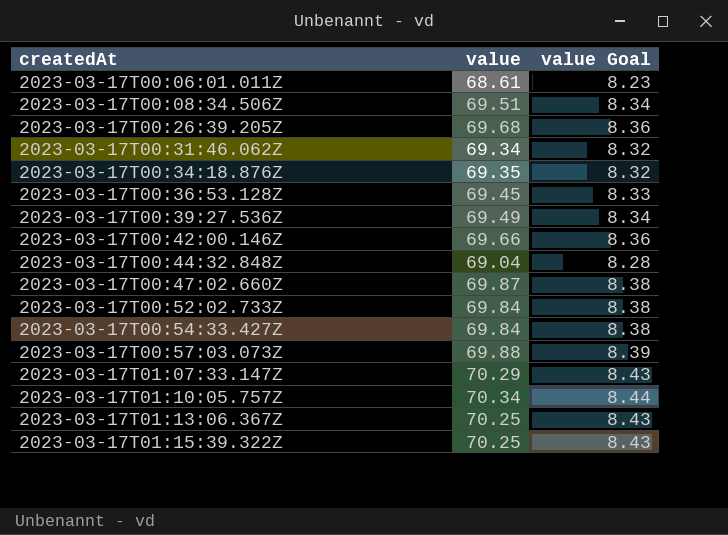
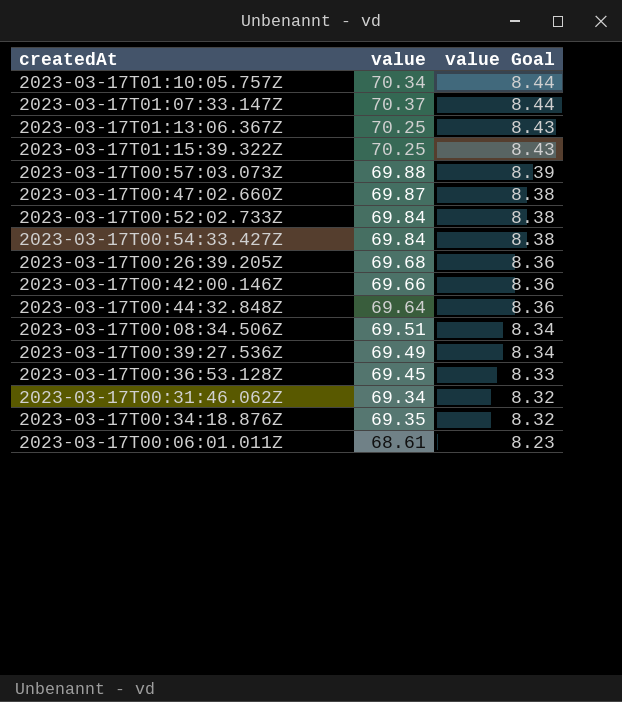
row order: createdAt ascending -> value Goal descending
2023-03-17T01:07:33.147Z | value: 70.29 -> 70.37
2023-03-17T01:07:33.147Z | value Goal: 8.43 -> 8.44
2023-03-17T00:44:32.848Z | value: 69.04 -> 69.64
2023-03-17T00:44:32.848Z | value Goal: 8.28 -> 8.36

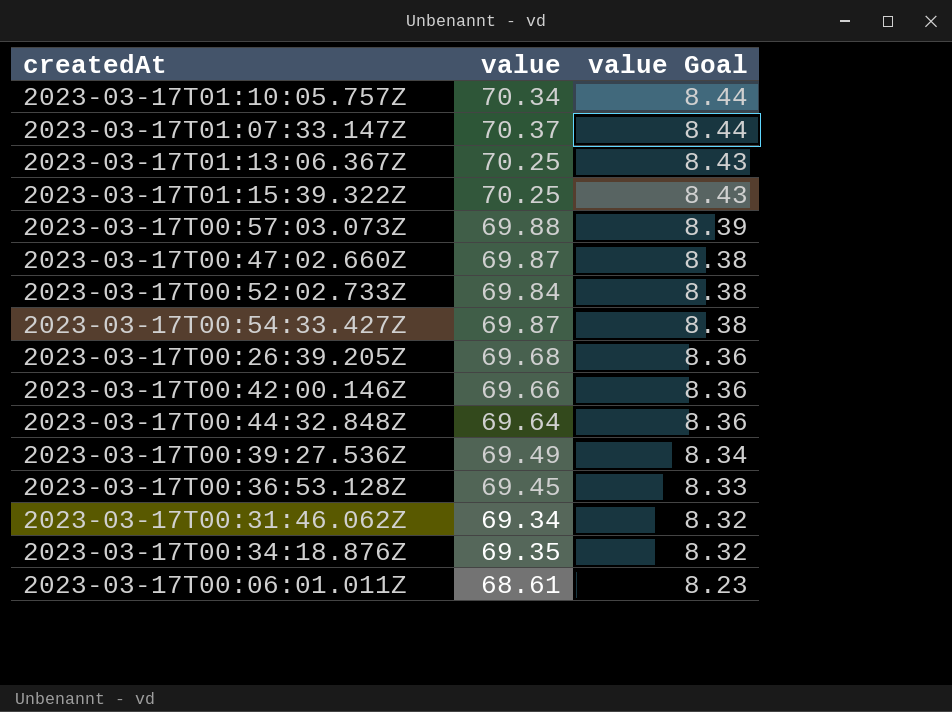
row 2023-03-17T00:08:34.506Z: 69.51 | 8.34 -> none
2023-03-17T00:54:33.427Z | value: 69.84 -> 69.87

